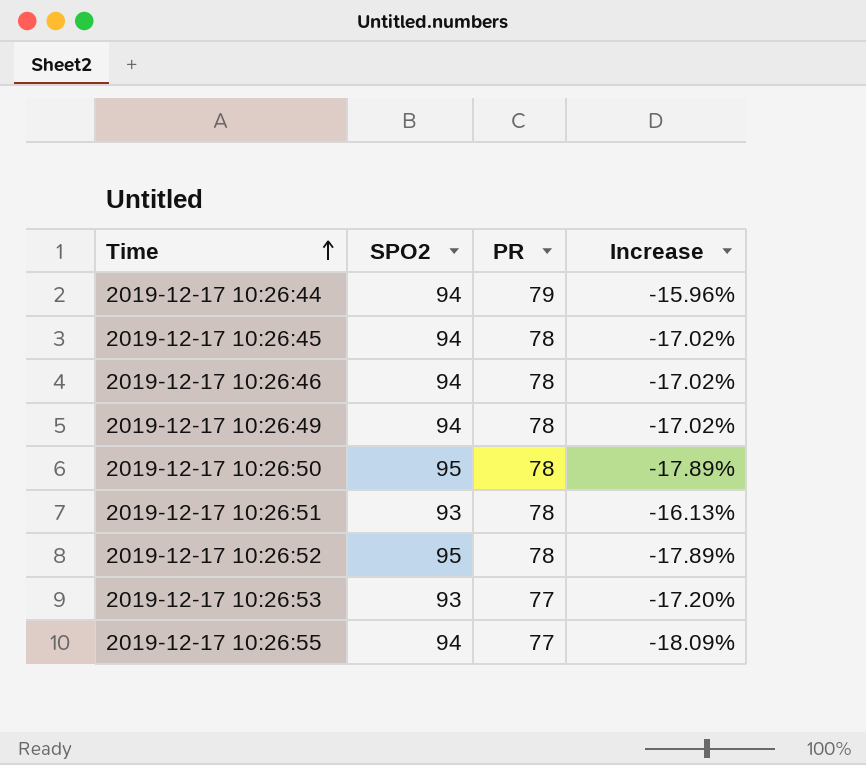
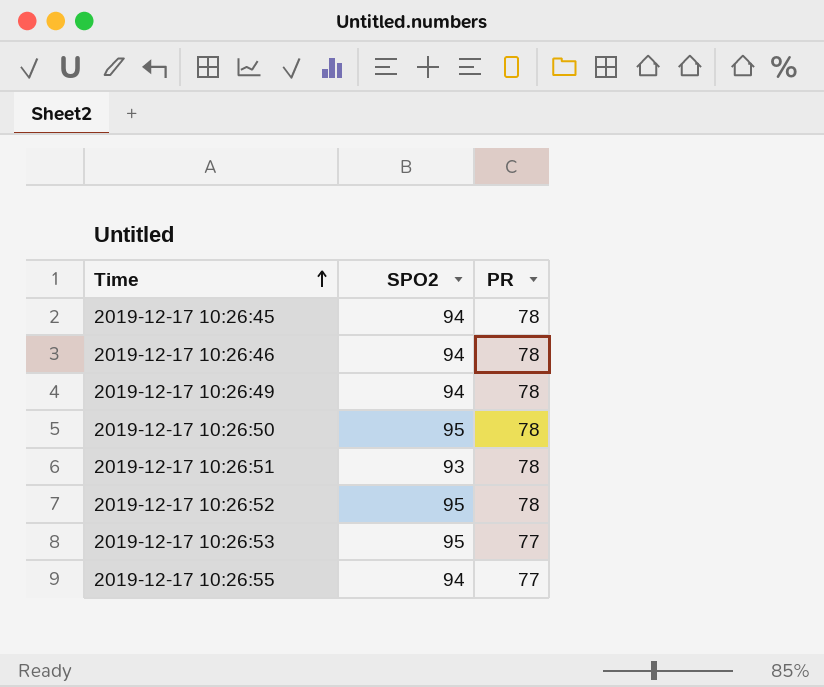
column Increase | formula: ([PR] - [SPO2]) / [SPO2] -> none
row 2019-12-17 10:26:44: 94 | 79 | -15.96% -> none
2019-12-17 10:26:53 | SPO2: 93 -> 95

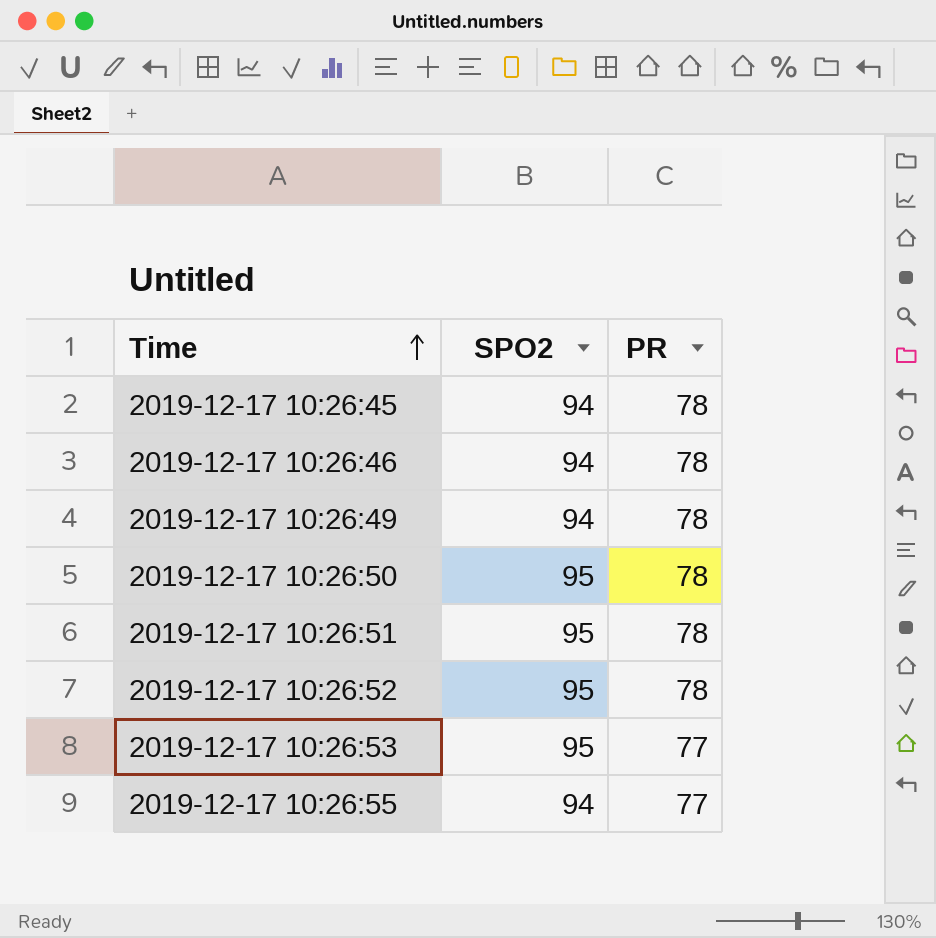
2019-12-17 10:26:51 | SPO2: 93 -> 95

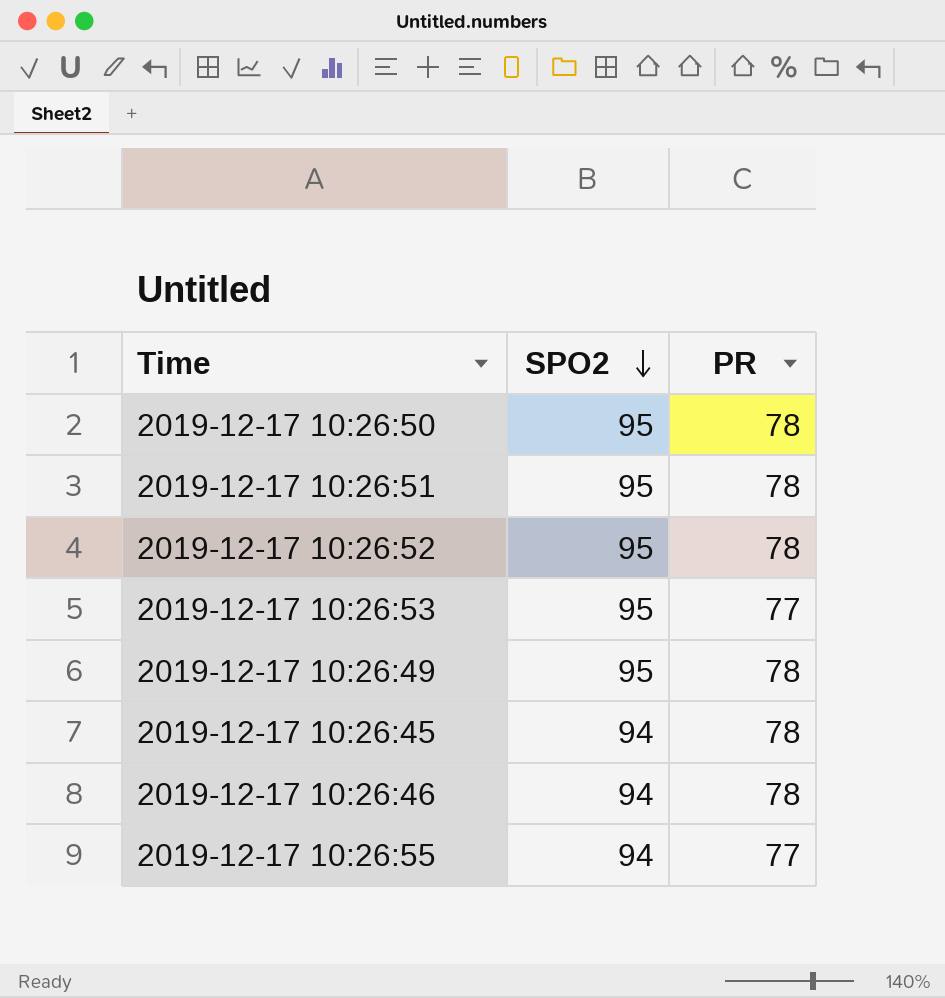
row order: Time ascending -> SPO2 descending
2019-12-17 10:26:49 | SPO2: 94 -> 95

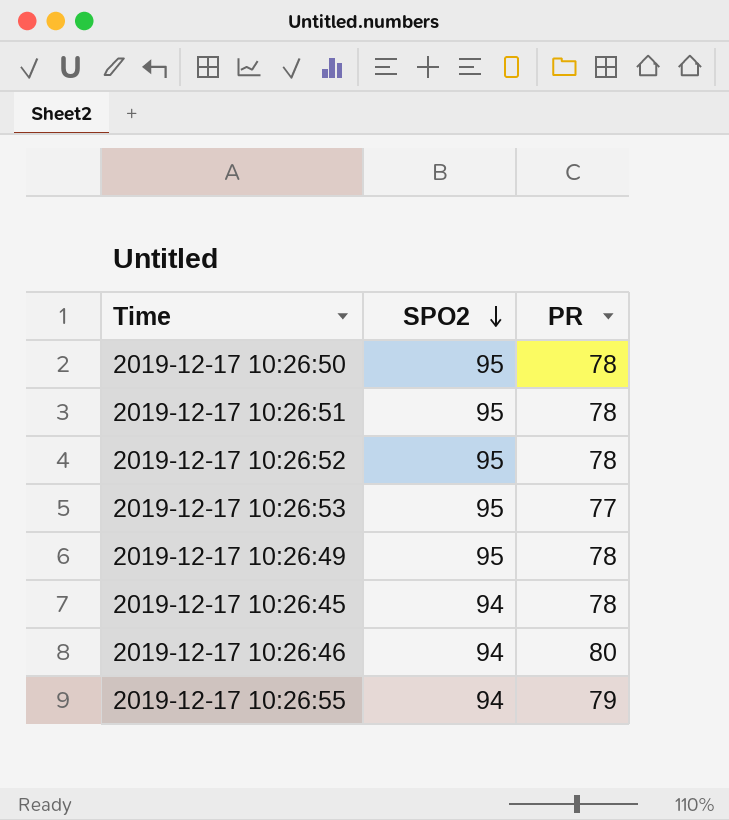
2019-12-17 10:26:46 | PR: 78 -> 80
2019-12-17 10:26:55 | PR: 77 -> 79

